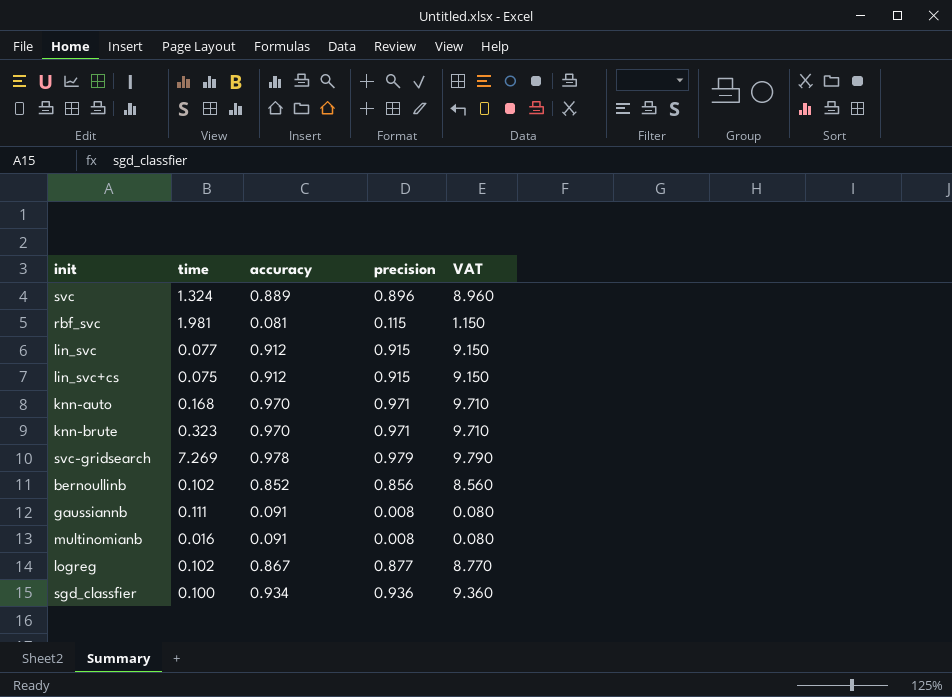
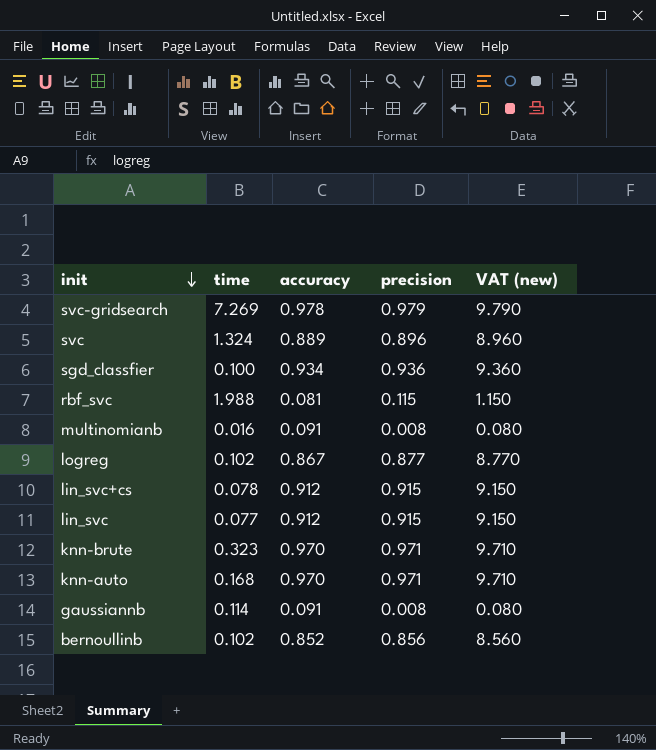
row order: none -> init descending
column name: VAT -> VAT (new)
rbf_svc | time: 1.981 -> 1.988
lin_svc+cs | time: 0.075 -> 0.078
gaussiannb | time: 0.111 -> 0.114

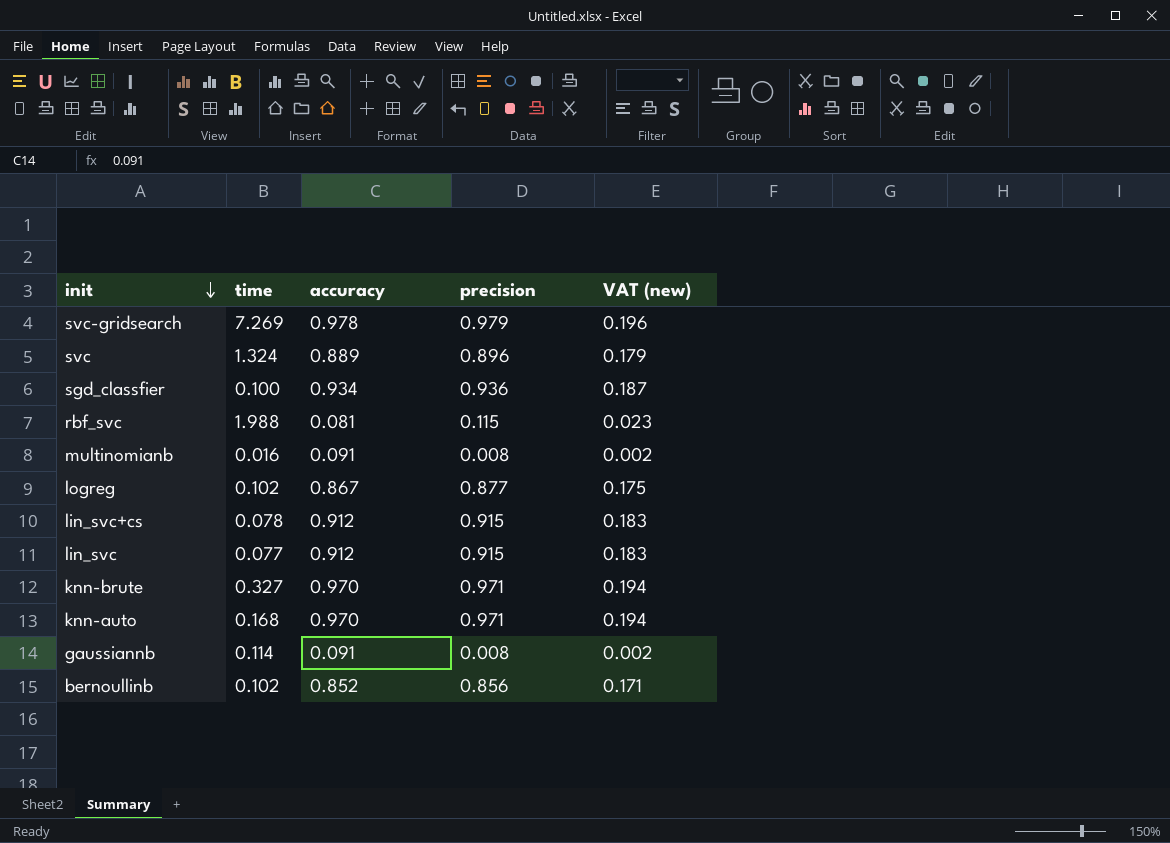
column VAT (new) | formula: [precision] * 10 -> [precision] * 0.2
knn-brute | time: 0.323 -> 0.327

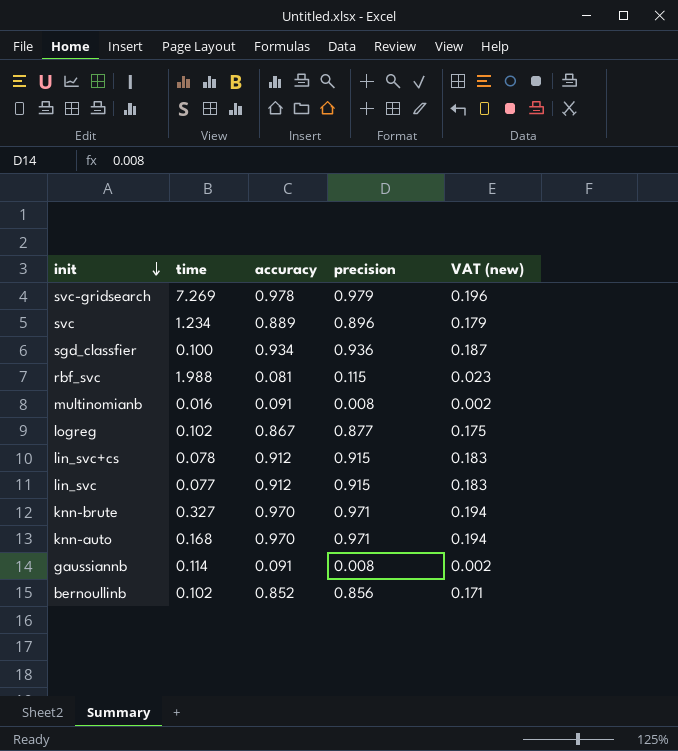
svc | time: 1.324 -> 1.234

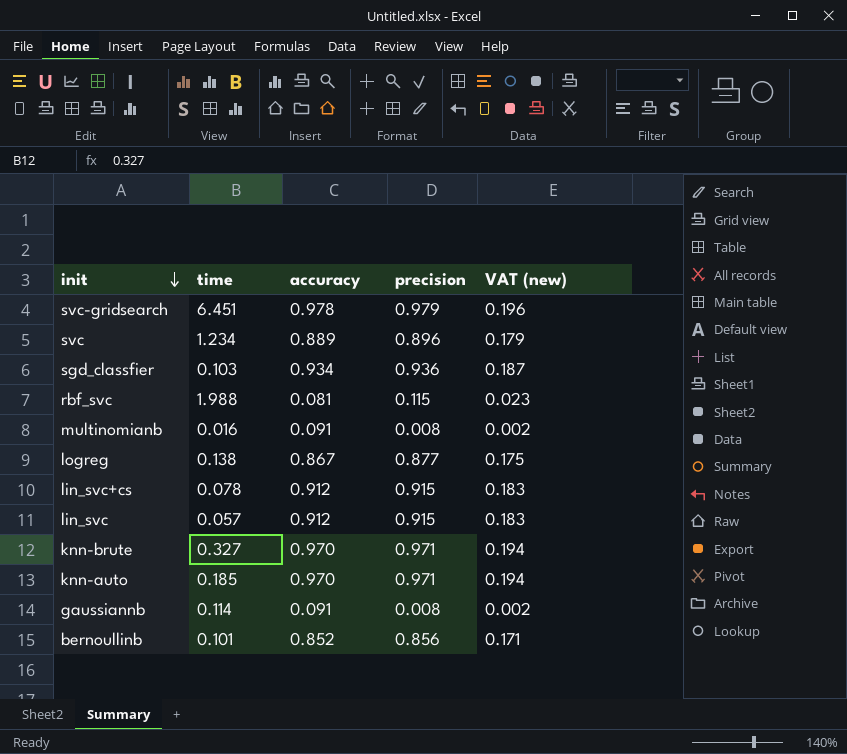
svc-gridsearch | time: 7.269 -> 6.451
sgd_classfier | time: 0.100 -> 0.103
logreg | time: 0.102 -> 0.138
lin_svc | time: 0.077 -> 0.057
knn-auto | time: 0.168 -> 0.185
bernoullinb | time: 0.102 -> 0.101

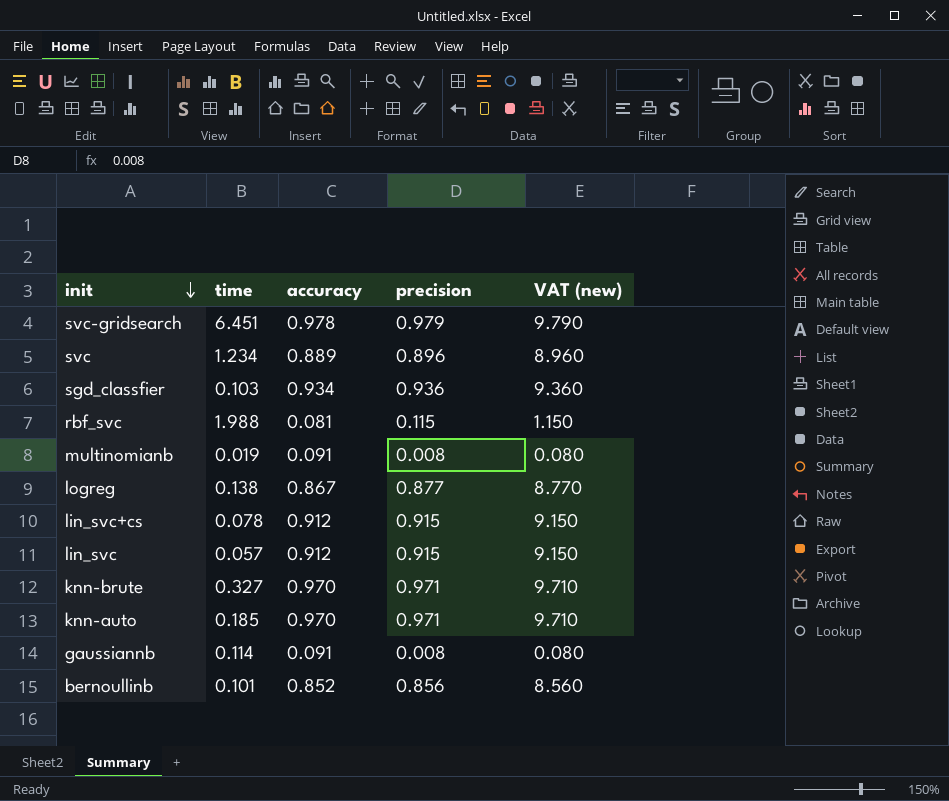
column VAT (new) | formula: [precision] * 0.2 -> [precision] * 10
multinomianb | time: 0.016 -> 0.019

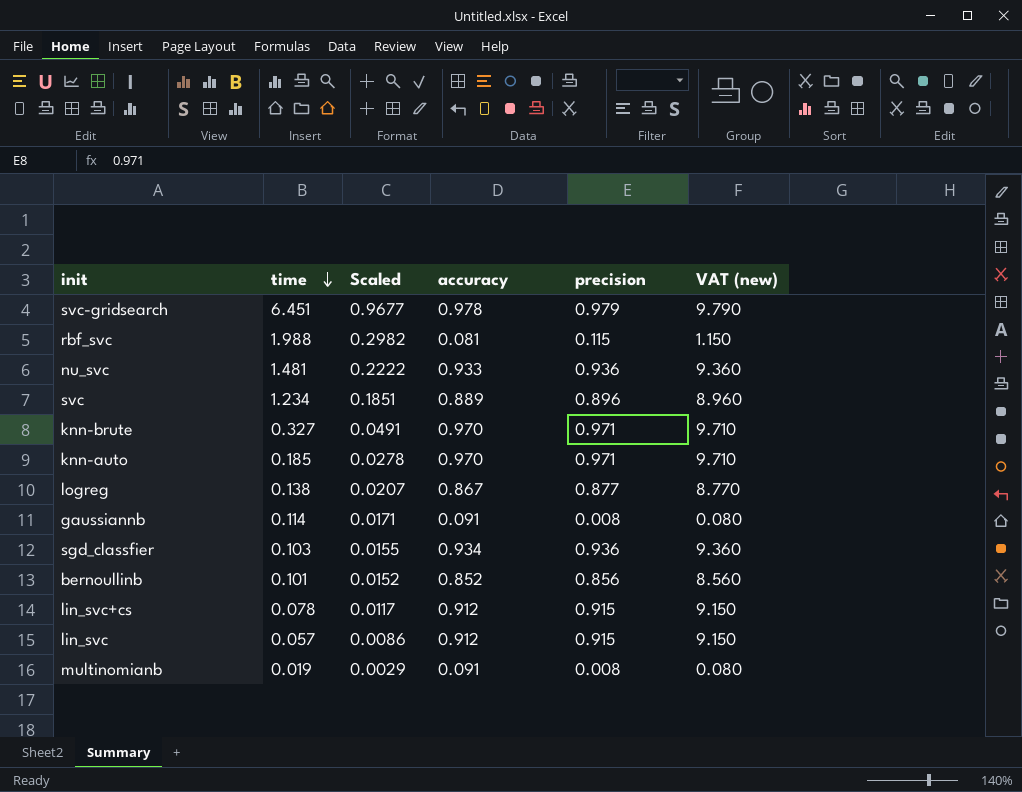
row order: init descending -> time descending
column Scaled | formula: none -> [time] * 0.15
row nu_svc: none -> 1.481 | 0.2222 | 0.933 | 0.936 | 9.360

